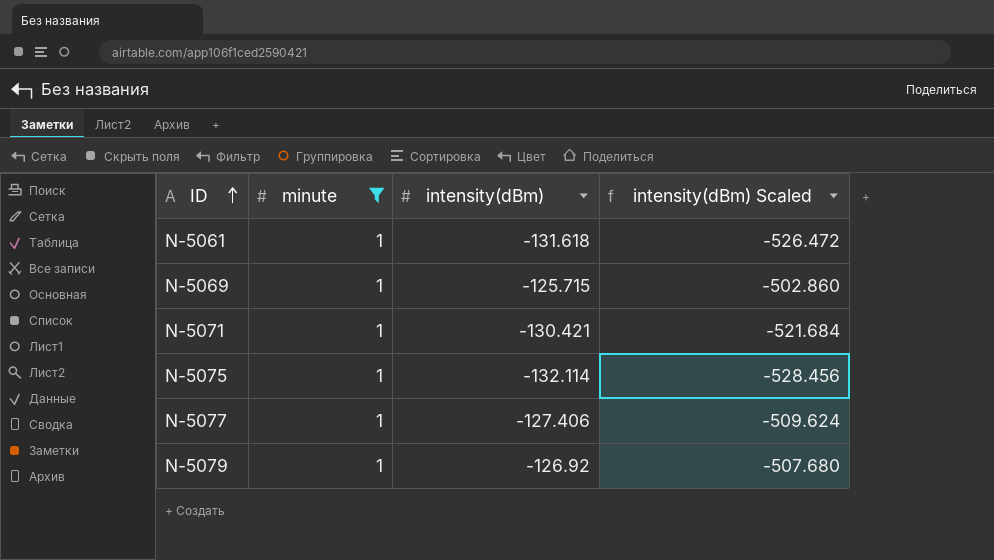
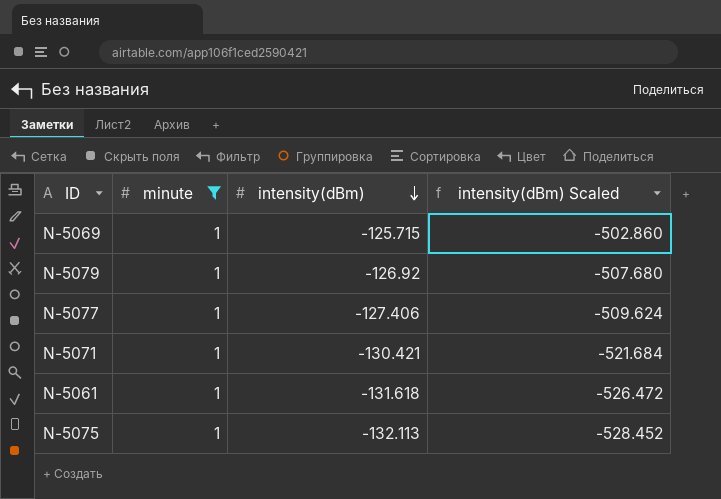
row order: ID ascending -> intensity(dBm) descending
N-5075 | intensity(dBm): -132.114 -> -132.113
N-5075 | intensity(dBm) Scaled: -528.456 -> -528.452

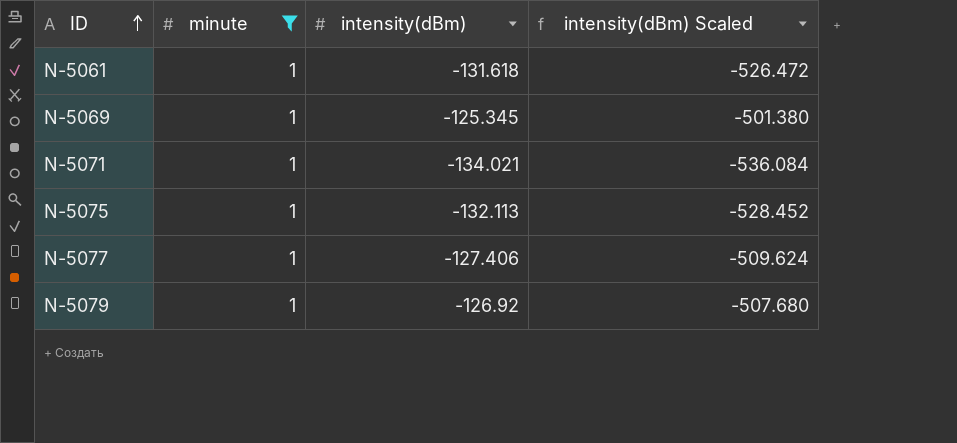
row order: intensity(dBm) descending -> ID ascending
N-5069 | intensity(dBm): -125.715 -> -125.345
N-5069 | intensity(dBm) Scaled: -502.860 -> -501.380
N-5071 | intensity(dBm): -130.421 -> -134.021
N-5071 | intensity(dBm) Scaled: -521.684 -> -536.084

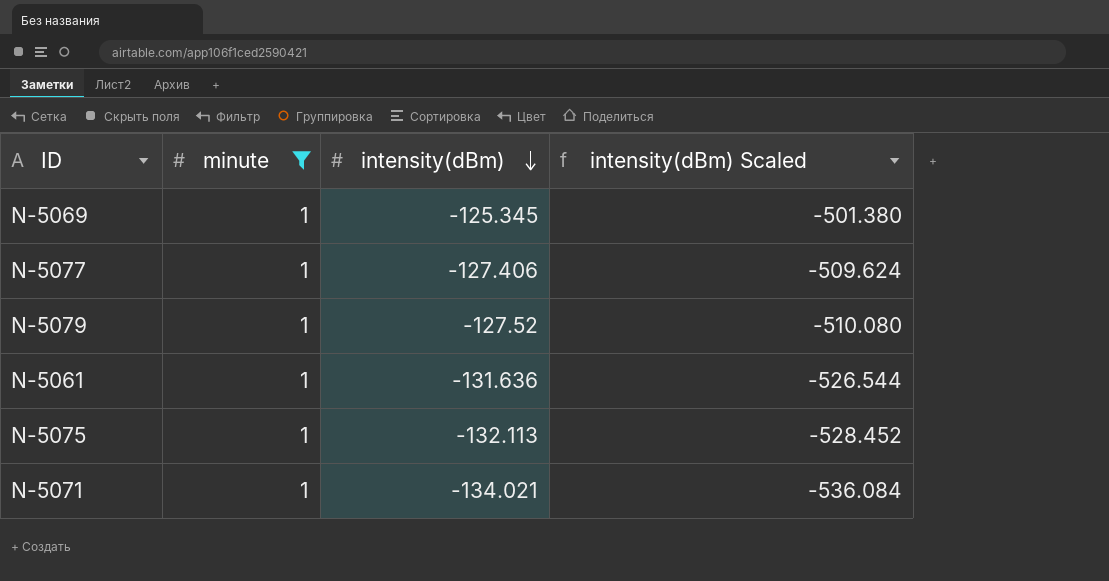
row order: ID ascending -> intensity(dBm) descending
N-5079 | intensity(dBm): -126.92 -> -127.52
N-5079 | intensity(dBm) Scaled: -507.680 -> -510.080
N-5061 | intensity(dBm): -131.618 -> -131.636
N-5061 | intensity(dBm) Scaled: -526.472 -> -526.544

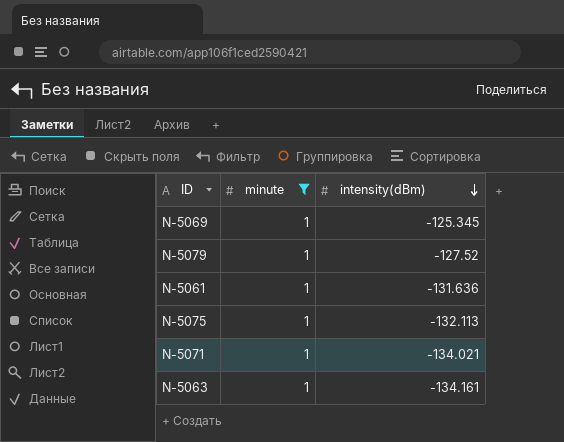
column intensity(dBm) Scaled | formula: [intensity(dBm)] * 4 -> none
row N-5077: 1 | -127.406 | -509.624 -> none
row N-5063: none -> 1 | -134.161

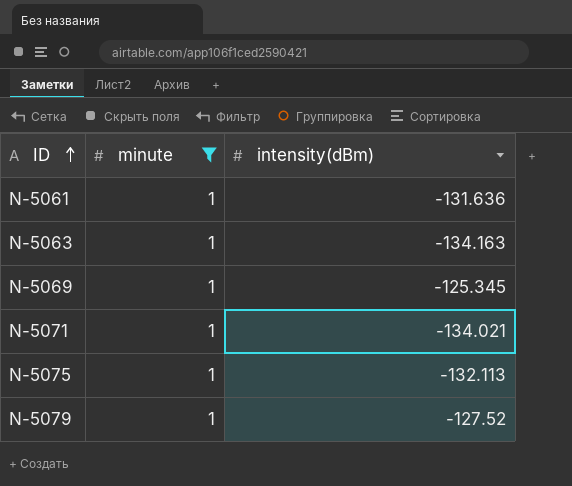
row order: intensity(dBm) descending -> ID ascending
N-5063 | intensity(dBm): -134.161 -> -134.163

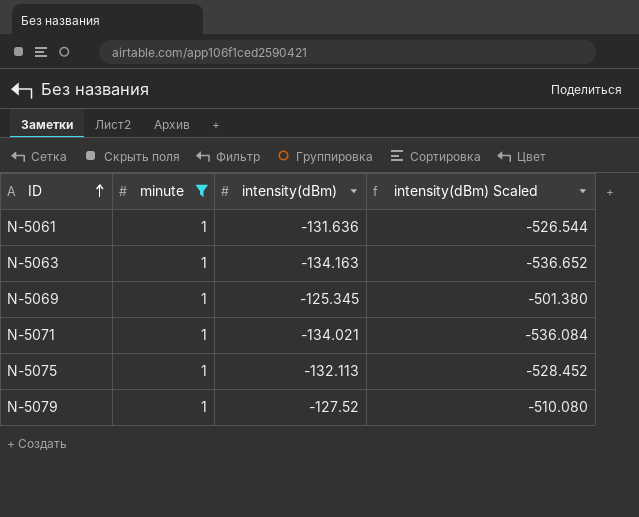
column intensity(dBm) Scaled | formula: none -> [intensity(dBm)] * 4

